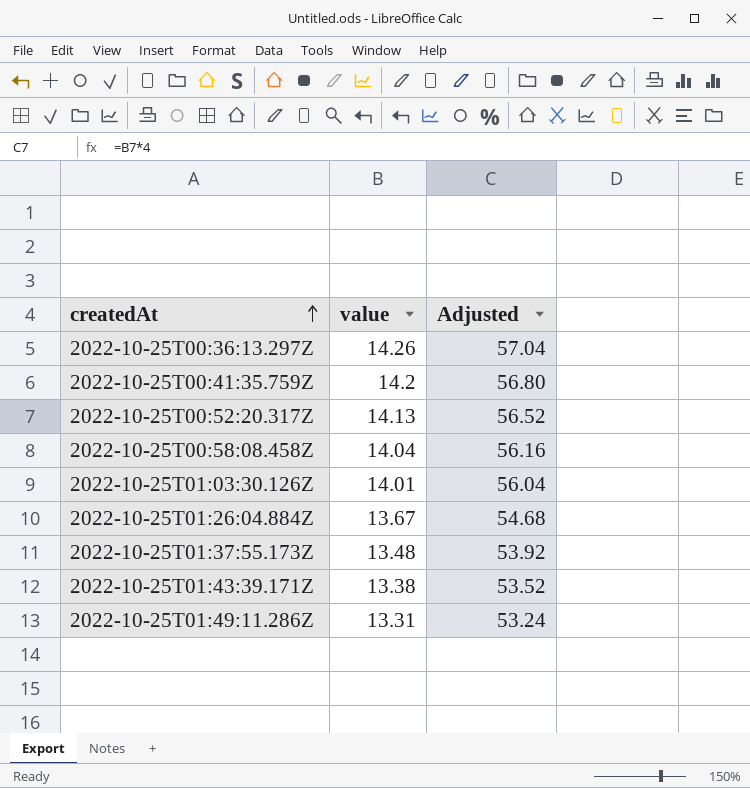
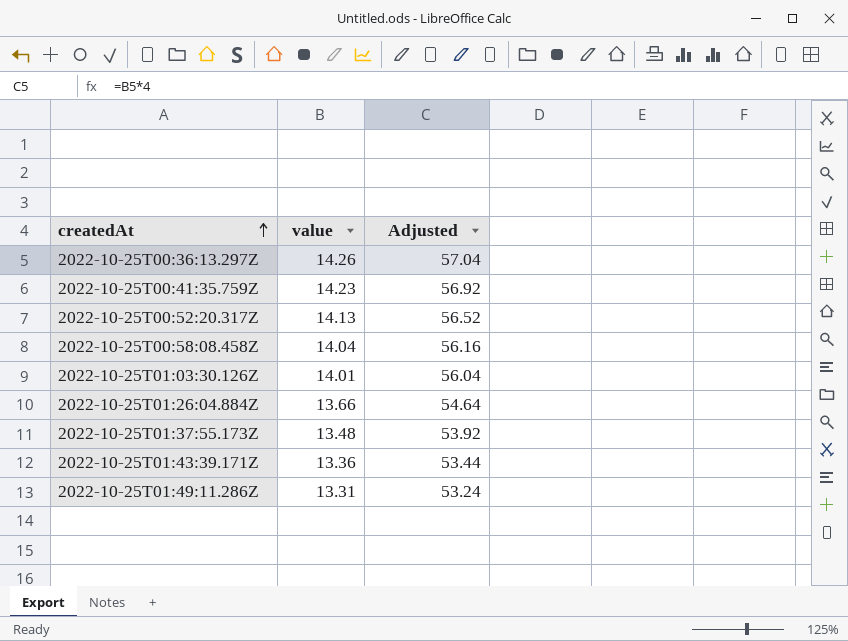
2022-10-25T00:41:35.759Z | value: 14.2 -> 14.23
2022-10-25T00:41:35.759Z | Adjusted: 56.80 -> 56.92
2022-10-25T01:26:04.884Z | value: 13.67 -> 13.66
2022-10-25T01:26:04.884Z | Adjusted: 54.68 -> 54.64
2022-10-25T01:43:39.171Z | value: 13.38 -> 13.36
2022-10-25T01:43:39.171Z | Adjusted: 53.52 -> 53.44

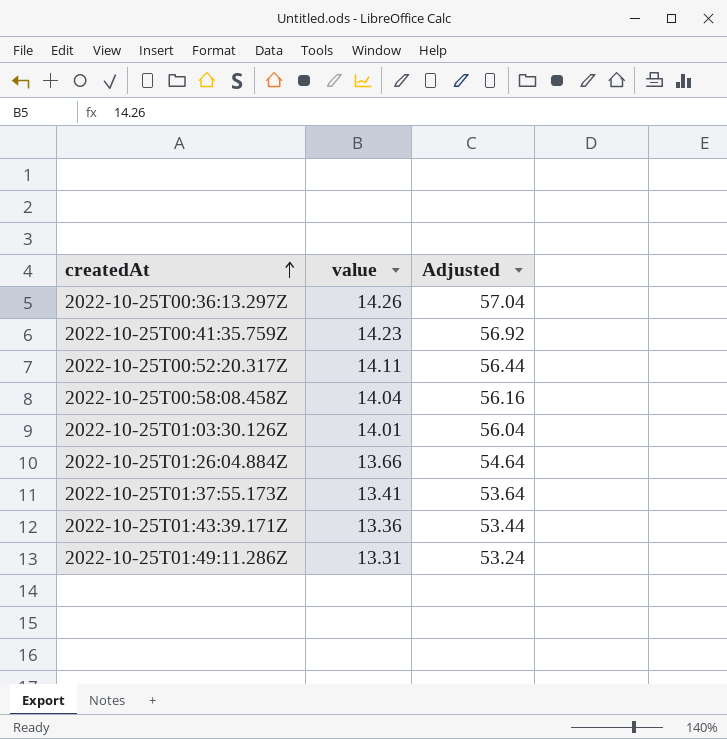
2022-10-25T00:52:20.317Z | value: 14.13 -> 14.11
2022-10-25T00:52:20.317Z | Adjusted: 56.52 -> 56.44
2022-10-25T01:37:55.173Z | value: 13.48 -> 13.41
2022-10-25T01:37:55.173Z | Adjusted: 53.92 -> 53.64

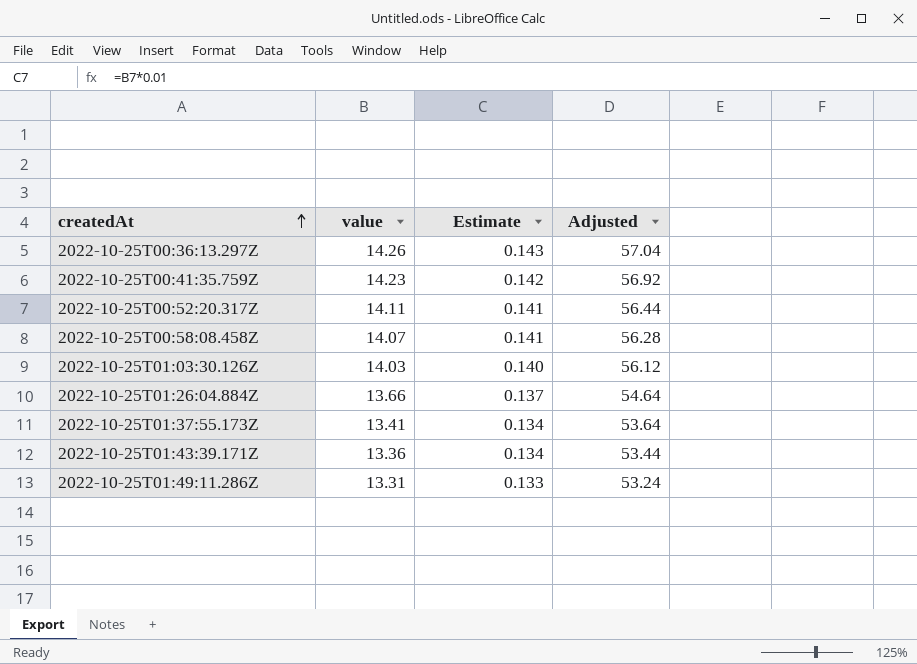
column Estimate | formula: none -> [value] * 0.01
2022-10-25T00:58:08.458Z | value: 14.04 -> 14.07
2022-10-25T00:58:08.458Z | Adjusted: 56.16 -> 56.28
2022-10-25T01:03:30.126Z | value: 14.01 -> 14.03
2022-10-25T01:03:30.126Z | Adjusted: 56.04 -> 56.12

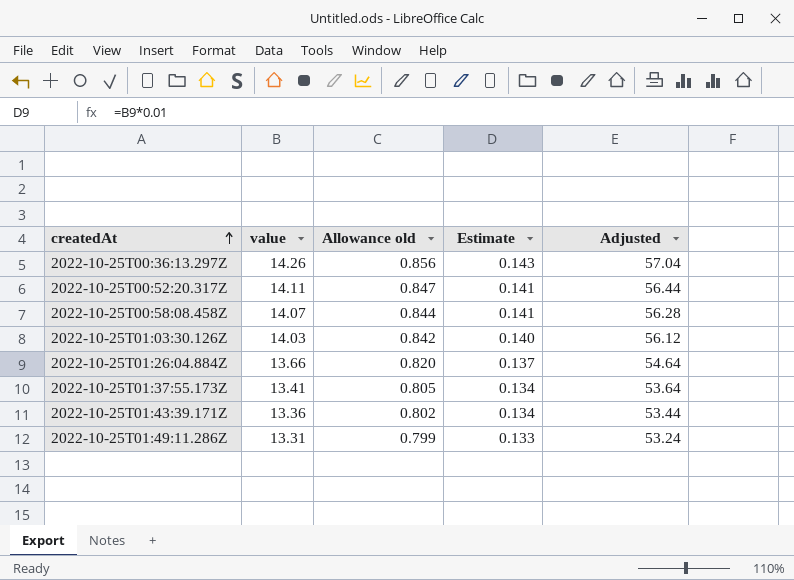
column Allowance old | formula: none -> [value] * 0.06
row 2022-10-25T00:41:35.759Z: 14.23 | 0.142 | 56.92 -> none

